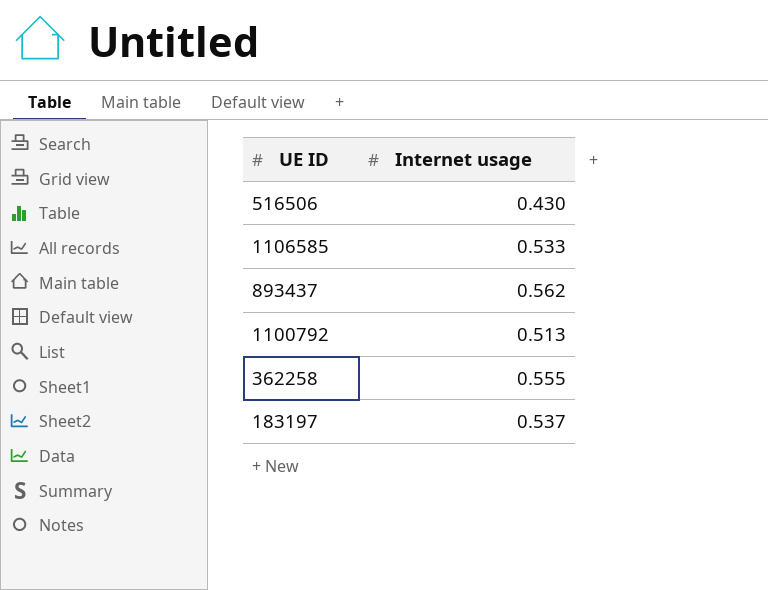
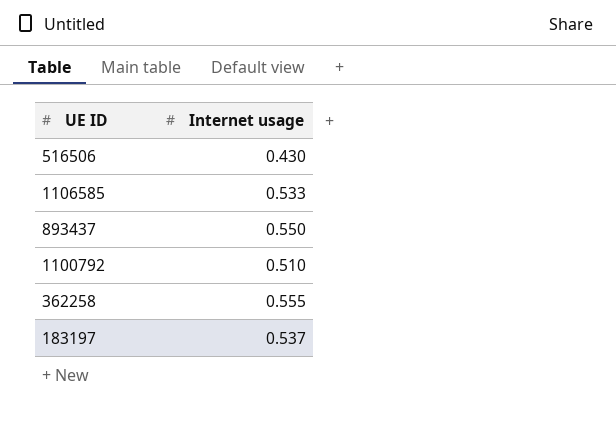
893437 | Internet usage: 0.562 -> 0.550
1100792 | Internet usage: 0.513 -> 0.510

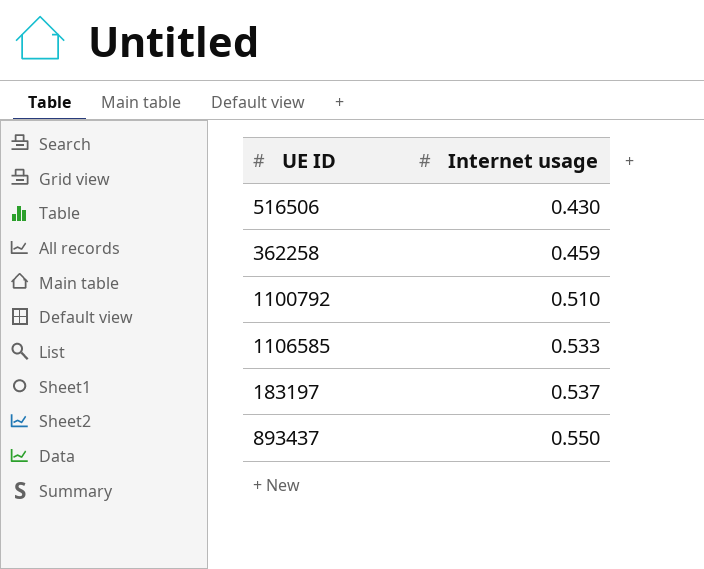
row order: none -> Internet usage ascending
362258 | Internet usage: 0.555 -> 0.459

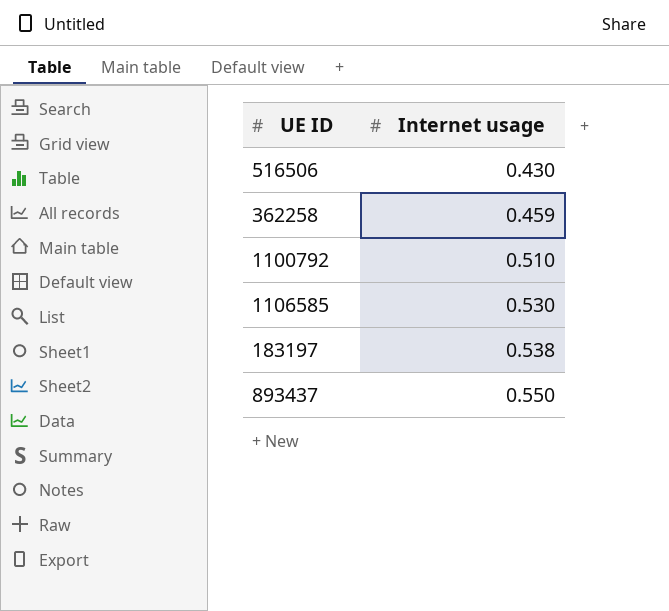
1106585 | Internet usage: 0.533 -> 0.530
183197 | Internet usage: 0.537 -> 0.538

